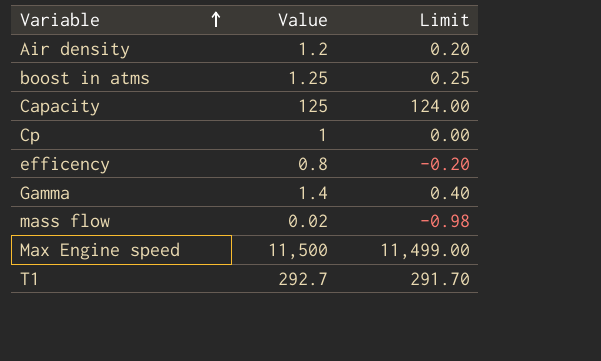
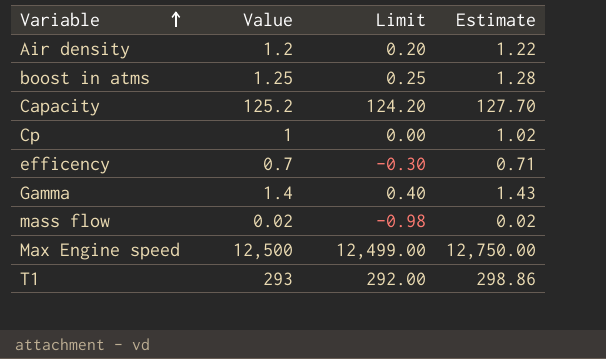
column Estimate | formula: none -> [Value] * 1.02
Capacity | Value: 125 -> 125.2
Capacity | Limit: 124.00 -> 124.20
efficency | Value: 0.8 -> 0.7
efficency | Limit: -0.20 -> -0.30
Max Engine speed | Value: 11,500 -> 12,500
Max Engine speed | Limit: 11,499.00 -> 12,499.00
T1 | Value: 292.7 -> 293
T1 | Limit: 291.70 -> 292.00

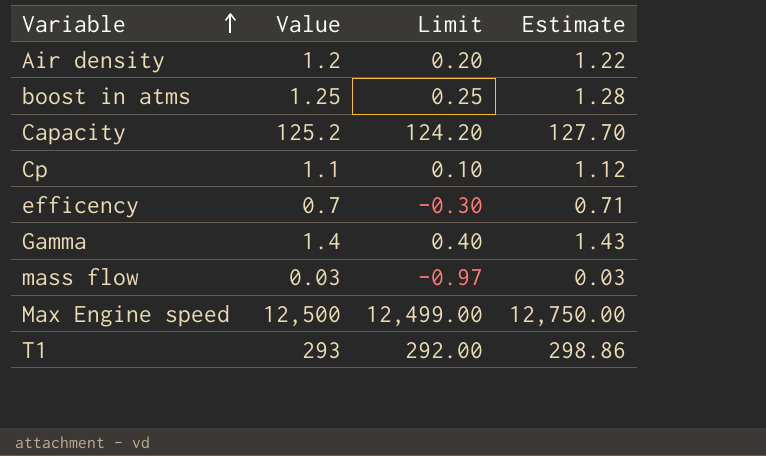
Cp | Value: 1 -> 1.1
Cp | Limit: 0.00 -> 0.10
Cp | Estimate: 1.02 -> 1.12
mass flow | Value: 0.02 -> 0.03
mass flow | Limit: -0.98 -> -0.97
mass flow | Estimate: 0.02 -> 0.03

